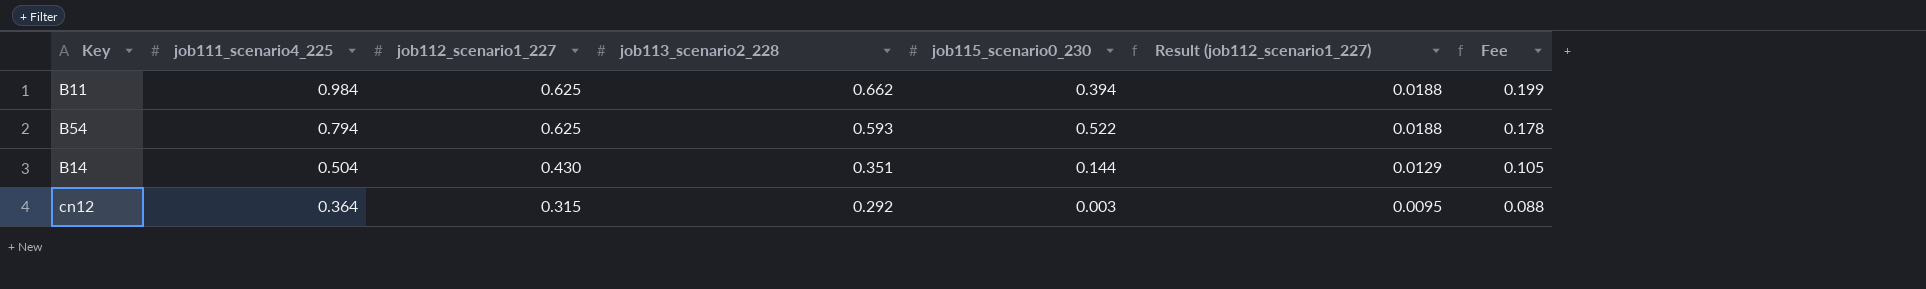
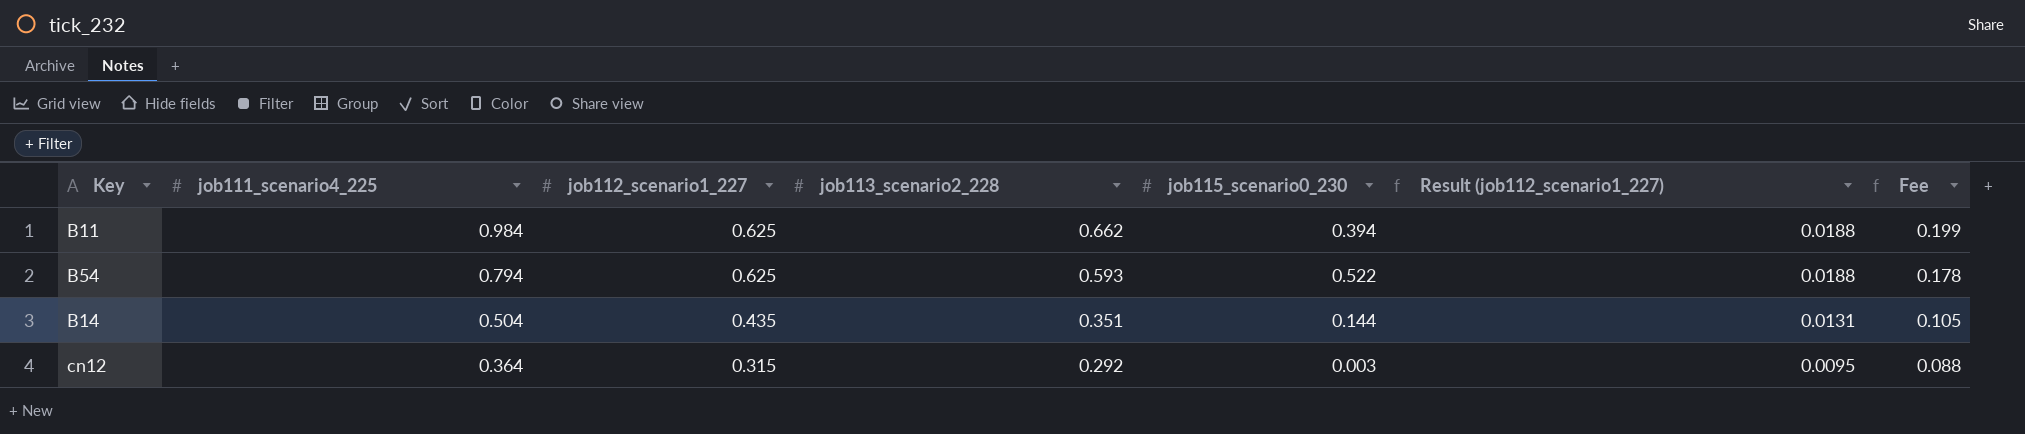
B14 | job112_scenario1_227: 0.430 -> 0.435
B14 | Result (job112_scenario1_227): 0.0129 -> 0.0131

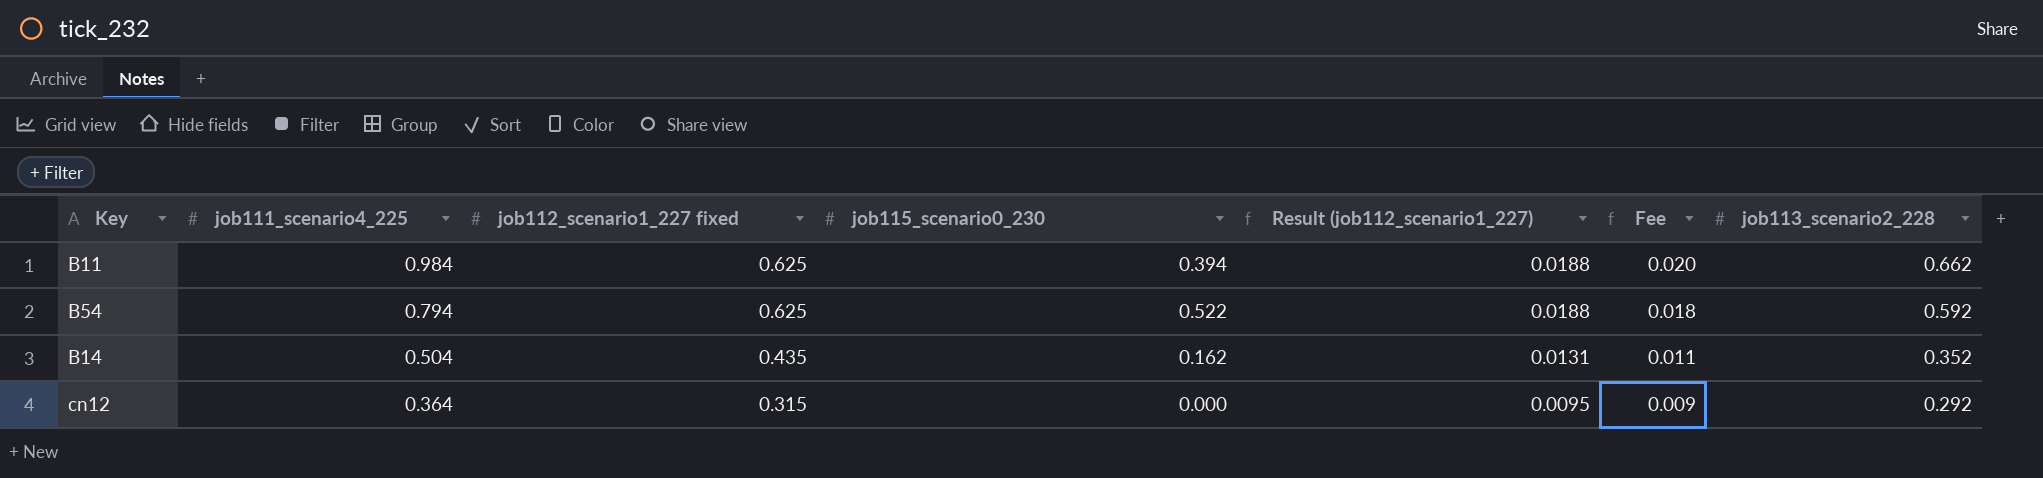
column name: job112_scenario1_227 -> job112_scenario1_227 fixed
column Fee | formula: [job113_scenario2_228] * 0.3 -> [job113_scenario2_228] * 0.03
column job113_scenario2_228 | position: 4 -> 7
B54 | job113_scenario2_228: 0.593 -> 0.592
B14 | job115_scenario0_230: 0.144 -> 0.162
B14 | job113_scenario2_228: 0.351 -> 0.352
cn12 | job115_scenario0_230: 0.003 -> 0.000

